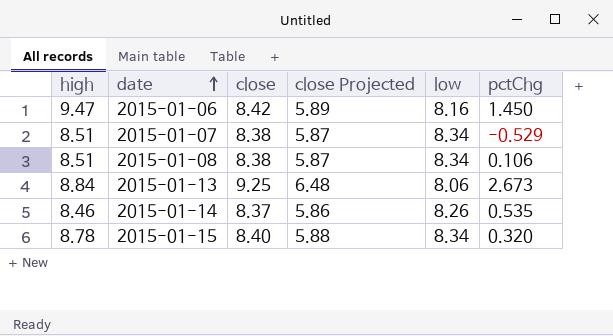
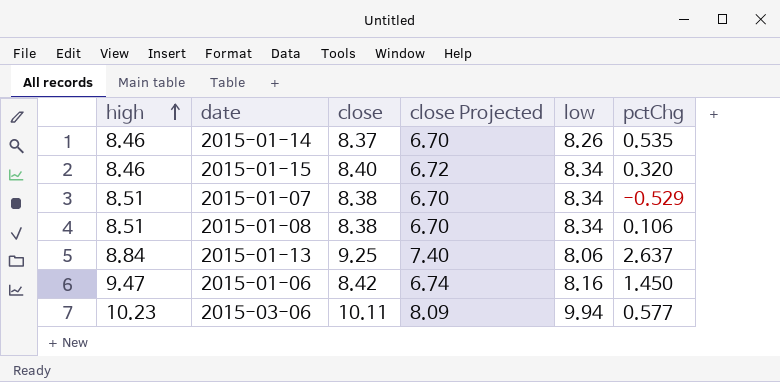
row order: date ascending -> high ascending
column close Projected | formula: [close] * 0.7 -> [close] * 0.8
2015-01-15 | high: 8.78 -> 8.46
2015-01-13 | pctChg: 2.673 -> 2.637
row 2015-03-06: none -> 10.23 | 10.11 | 8.09 | 9.94 | 0.577

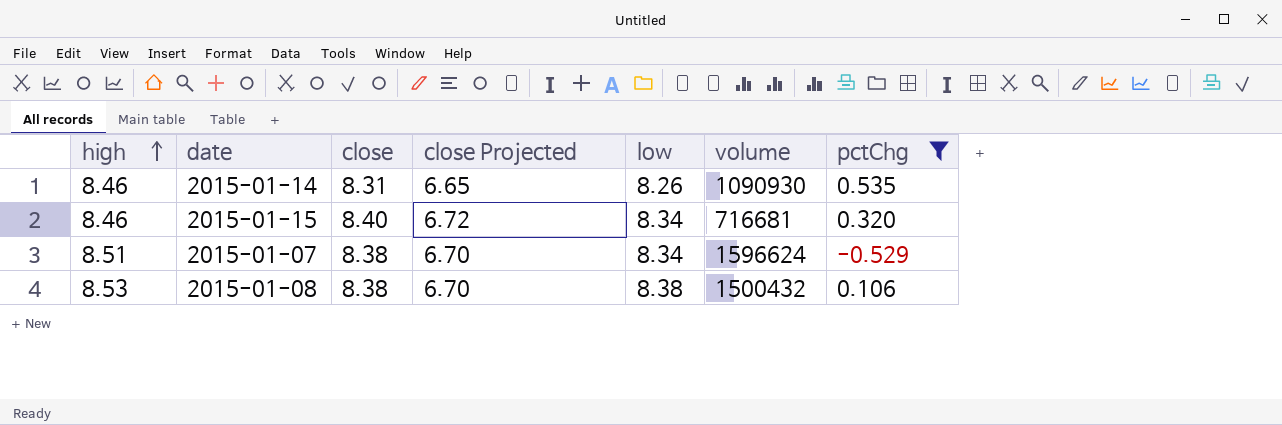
filter: none -> pctChg <= 0.535
column volume | position: none -> 6
2015-01-14 | close: 8.37 -> 8.31
2015-01-14 | close Projected: 6.70 -> 6.65
2015-01-08 | high: 8.51 -> 8.53
2015-01-08 | low: 8.34 -> 8.38

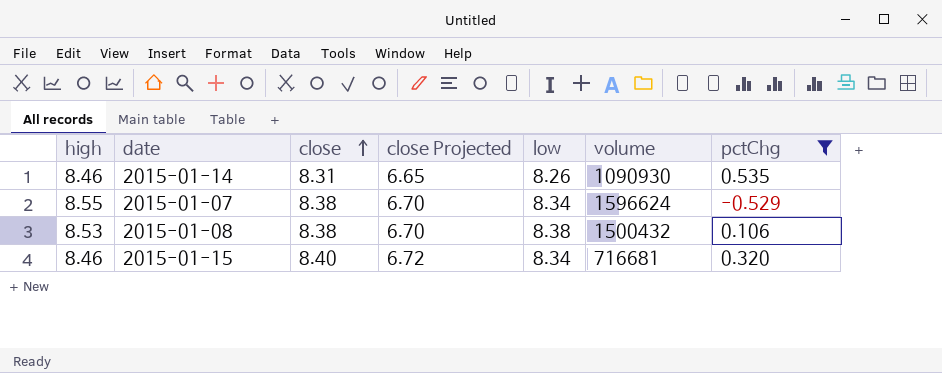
row order: high ascending -> close ascending
2015-01-07 | high: 8.51 -> 8.55

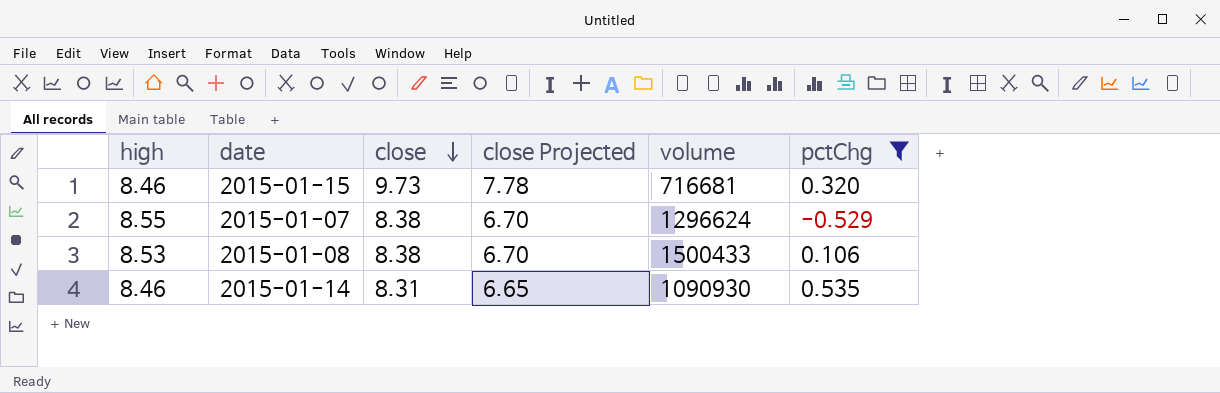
row order: close ascending -> close descending
column low | position: 5 -> none
2015-01-15 | close: 8.40 -> 9.73
2015-01-15 | close Projected: 6.72 -> 7.78
2015-01-07 | volume: 1596624 -> 1296624
2015-01-08 | volume: 1500432 -> 1500433

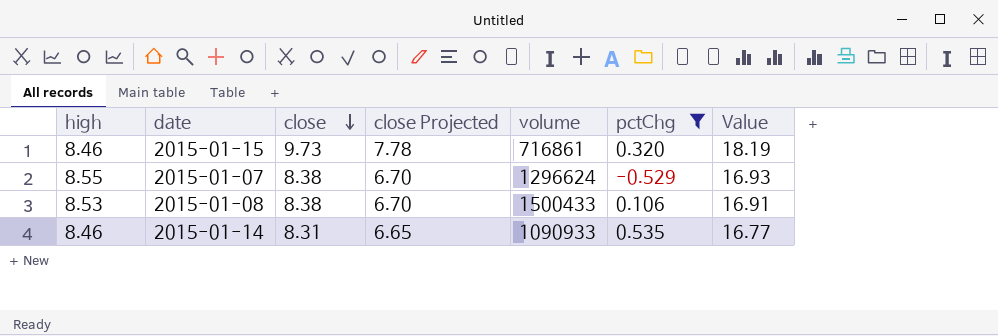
column Value | formula: none -> [high] + [close]
2015-01-15 | volume: 716681 -> 716861
2015-01-14 | volume: 1090930 -> 1090933

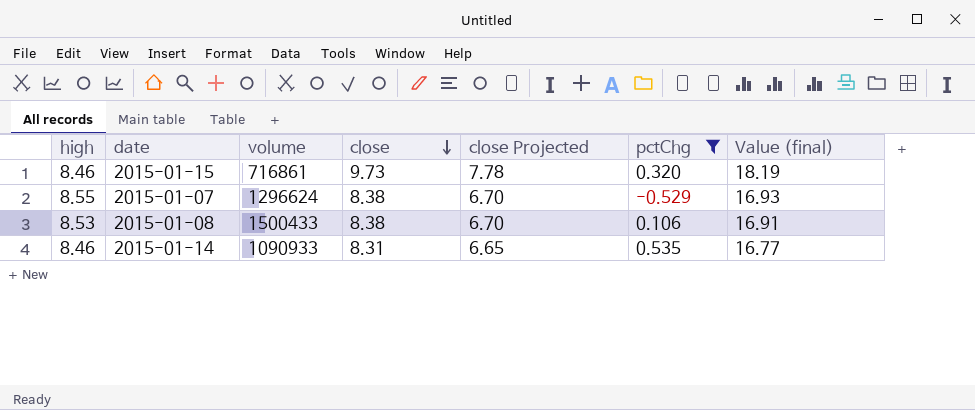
column volume | position: 5 -> 3
column name: Value -> Value (final)

